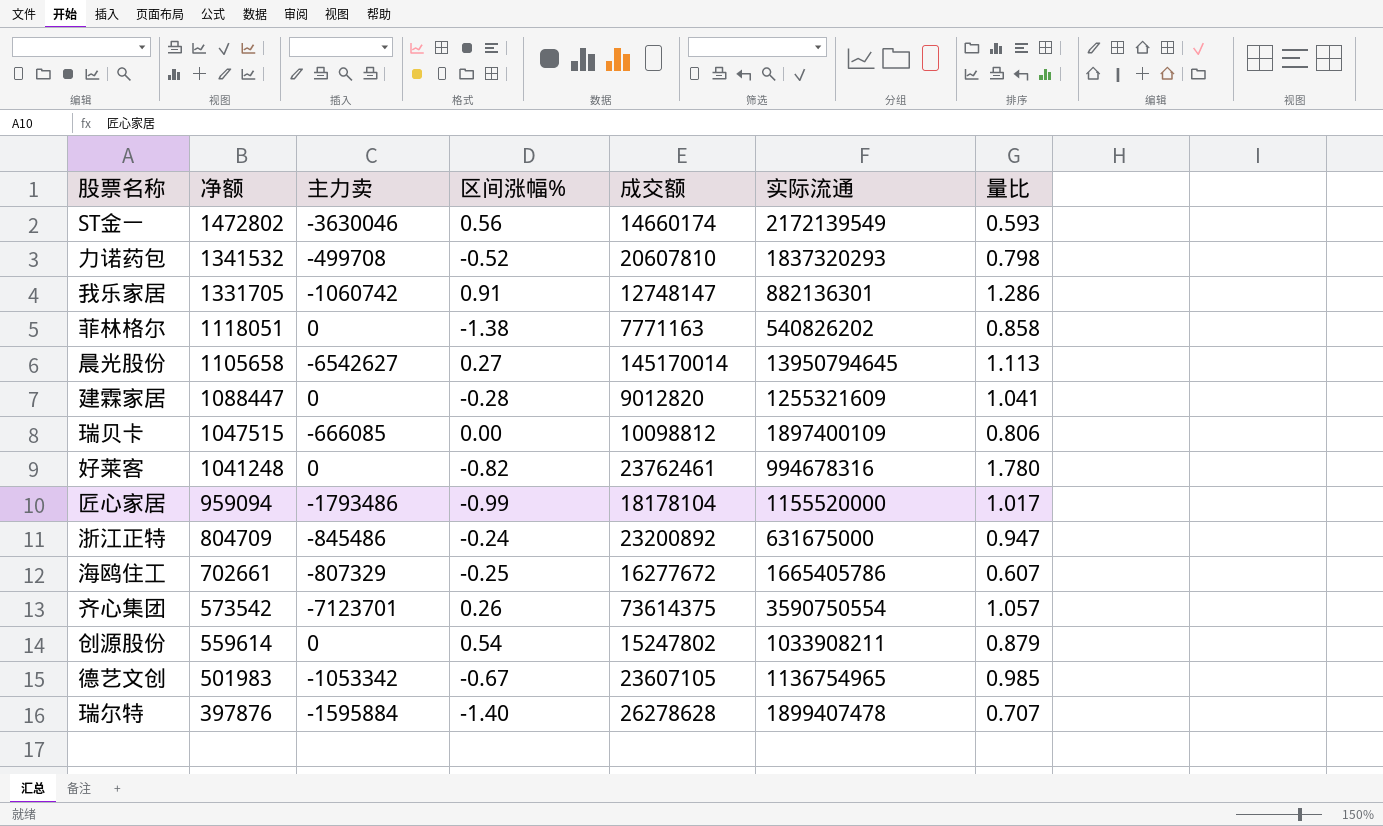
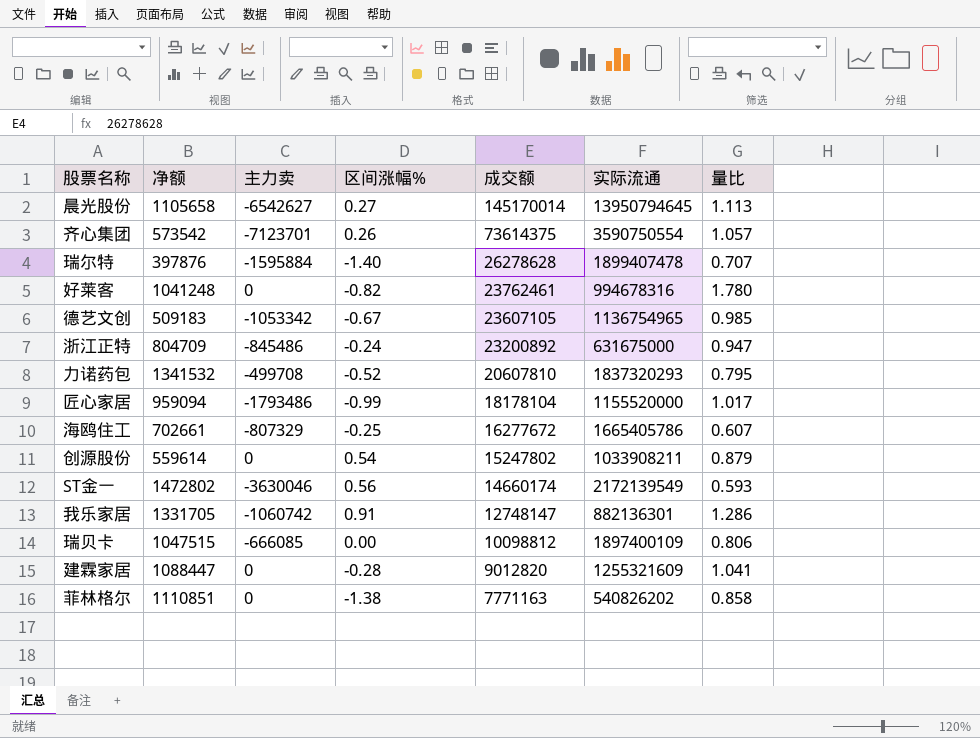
row order: 净额 descending -> 成交额 descending
德艺文创 | 净额: 501983 -> 509183
力诺药包 | 量比: 0.798 -> 0.795
菲林格尔 | 净额: 1118051 -> 1110851

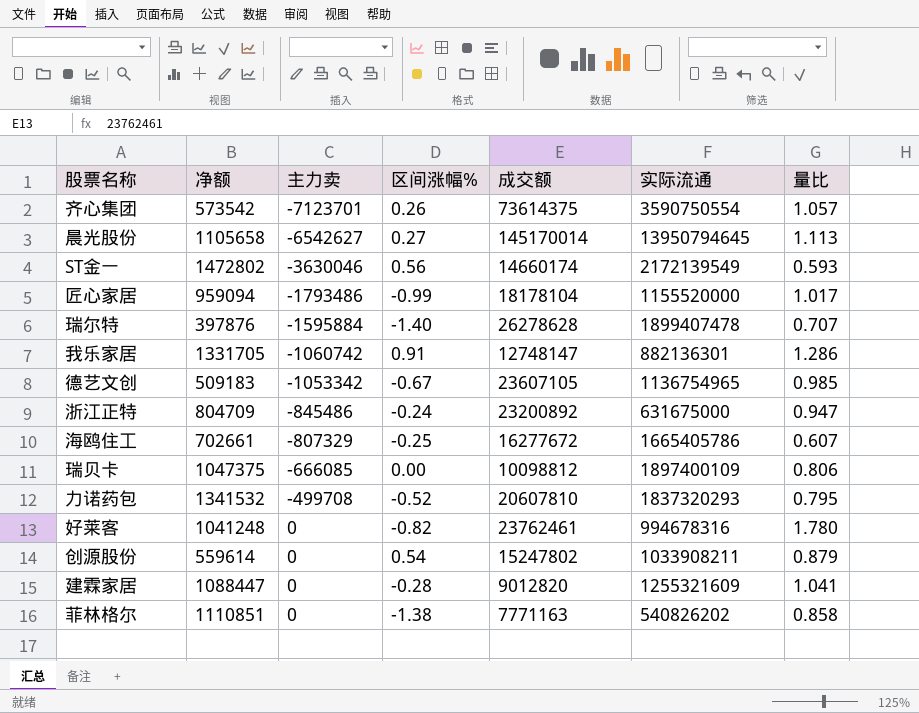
row order: 成交额 descending -> 主力卖 ascending
瑞贝卡 | 净额: 1047515 -> 1047375

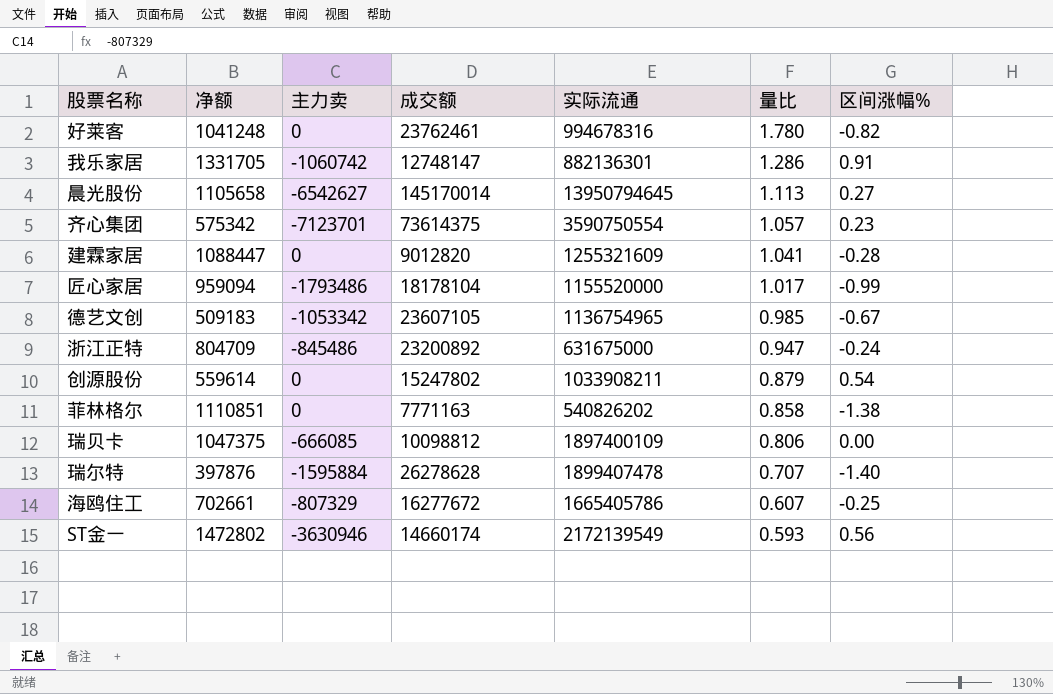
row order: 主力卖 ascending -> 量比 descending
column 区间涨幅% | position: 4 -> 7
row 力诺药包: 1341532 | -499708 | -0.52 | 20607810 | 1837320293 | 0.795 -> none
齐心集团 | 净额: 573542 -> 575342
齐心集团 | 区间涨幅%: 0.26 -> 0.23
ST金一 | 主力卖: -3630046 -> -3630946

